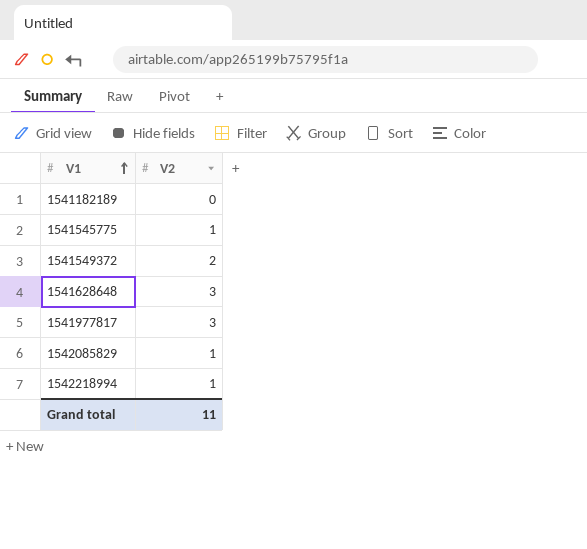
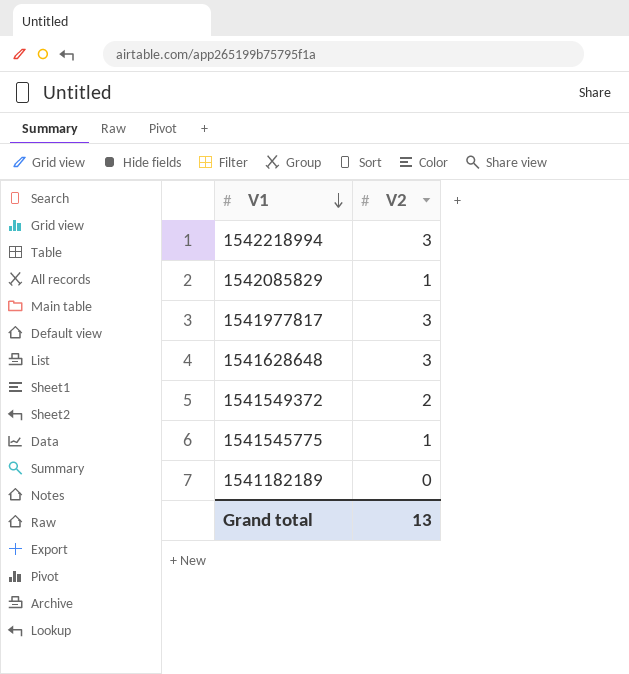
row order: V1 ascending -> V1 descending
1542218994 | V2: 1 -> 3
Grand total | V2: 11 -> 13

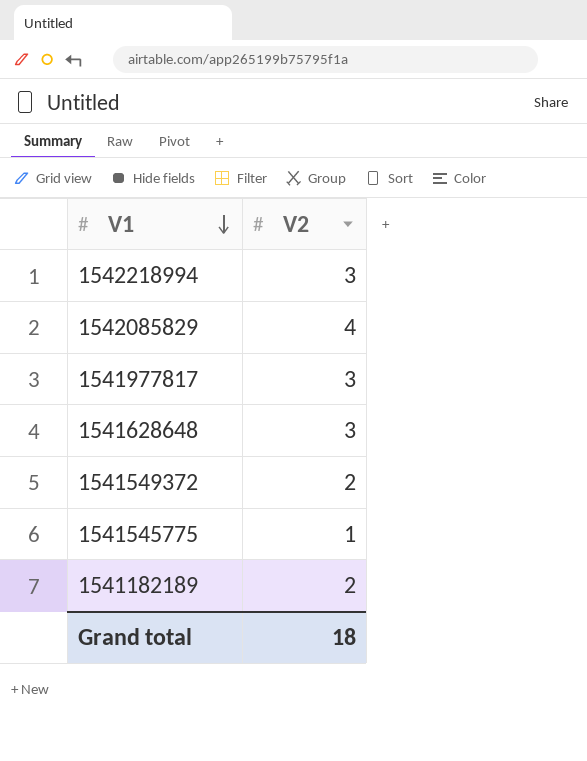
1542085829 | V2: 1 -> 4
1541182189 | V2: 0 -> 2
Grand total | V2: 13 -> 18

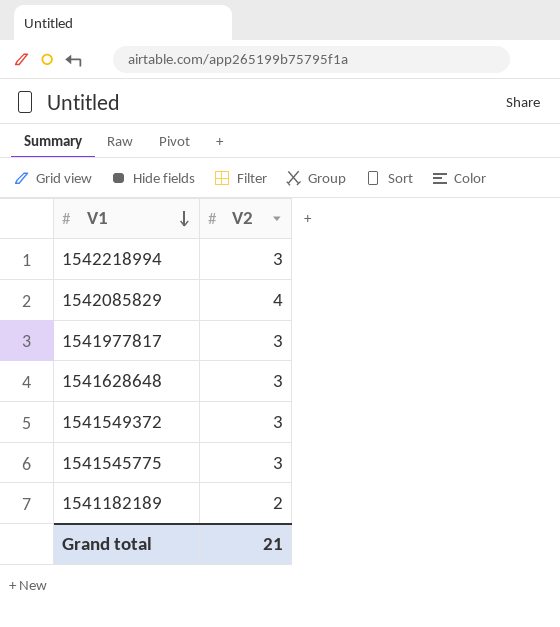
1541549372 | V2: 2 -> 3
1541545775 | V2: 1 -> 3
Grand total | V2: 18 -> 21

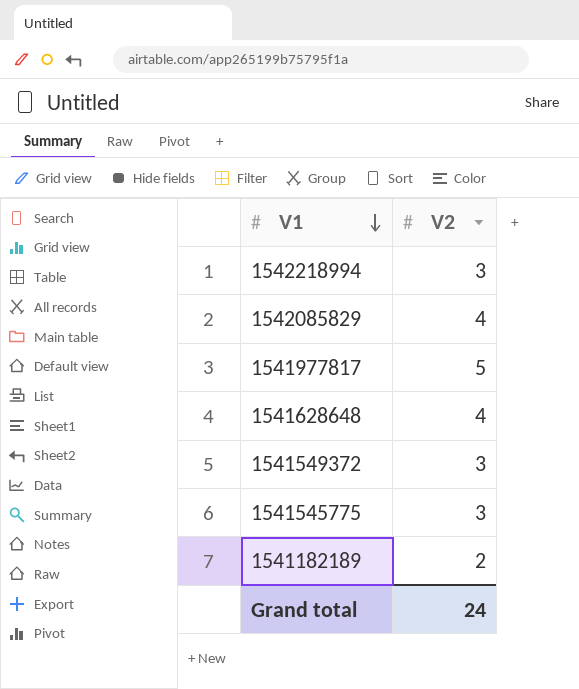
1541977817 | V2: 3 -> 5
1541628648 | V2: 3 -> 4
Grand total | V2: 21 -> 24

